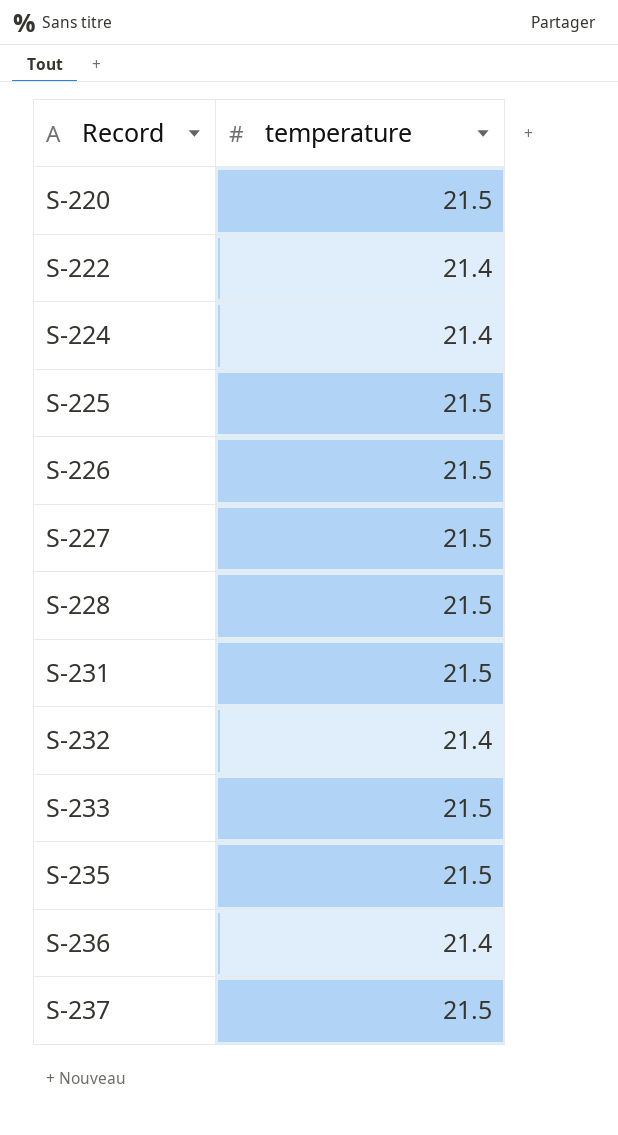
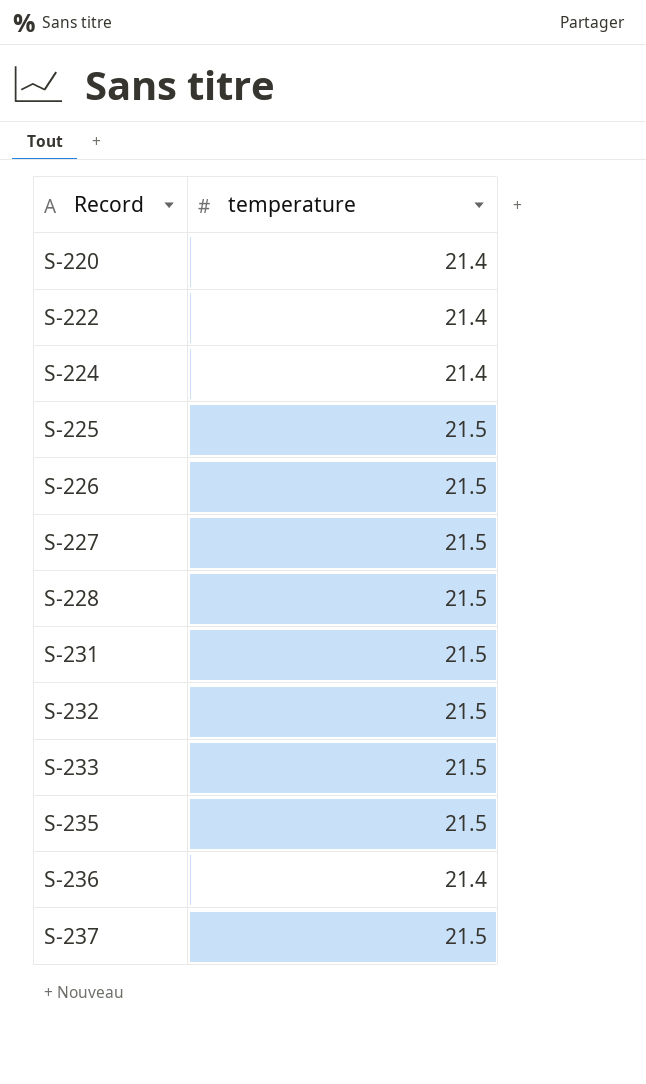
S-220 | temperature: 21.5 -> 21.4
S-232 | temperature: 21.4 -> 21.5

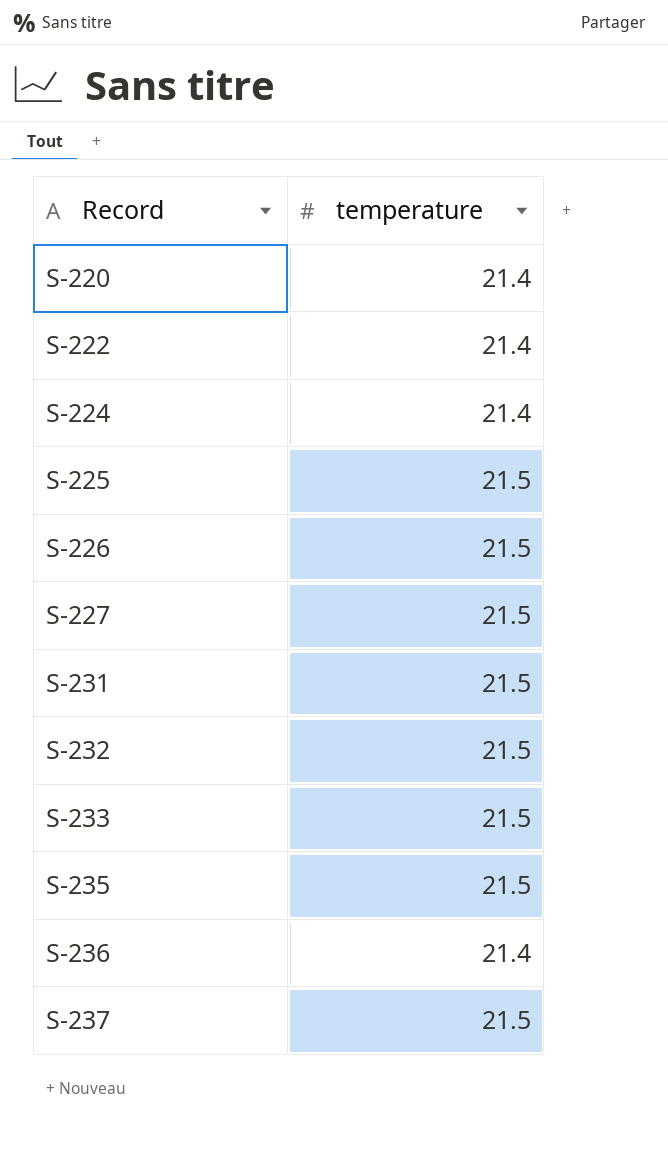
row S-228: 21.5 -> none

